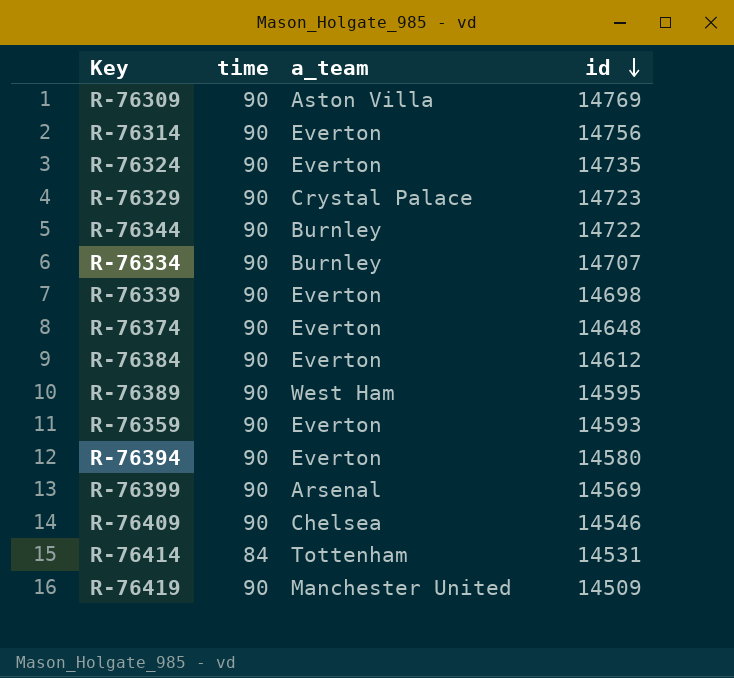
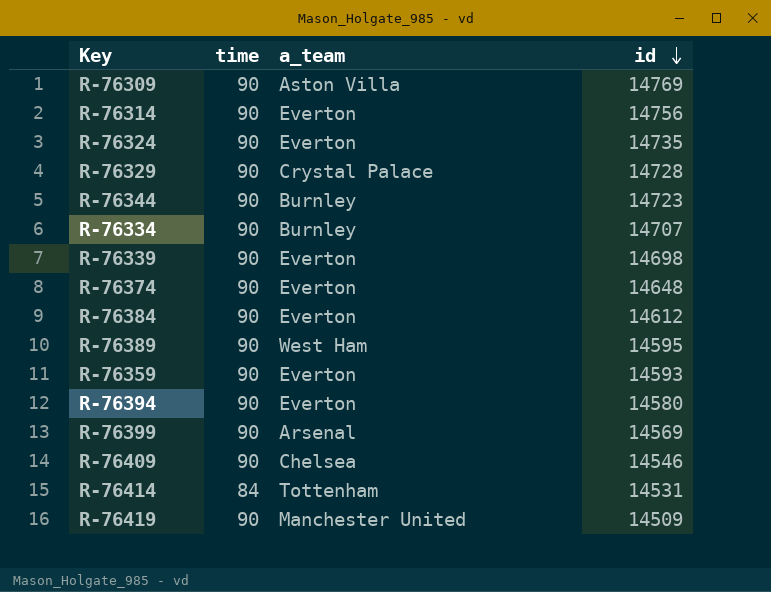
R-76329 | id: 14723 -> 14728
R-76344 | id: 14722 -> 14723

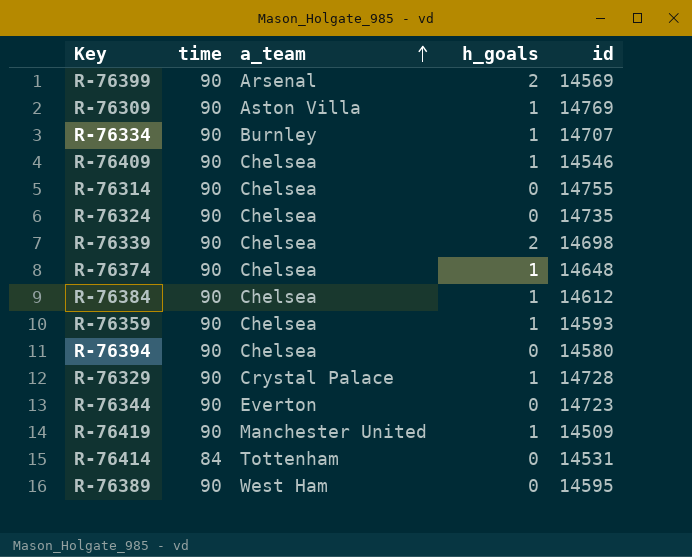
row order: id descending -> a_team ascending
column h_goals | position: none -> 4
R-76314 | a_team: Everton -> Chelsea
R-76314 | id: 14756 -> 14755
R-76324 | a_team: Everton -> Chelsea
R-76339 | a_team: Everton -> Chelsea
R-76374 | a_team: Everton -> Chelsea
R-76384 | a_team: Everton -> Chelsea
R-76359 | a_team: Everton -> Chelsea
R-76394 | a_team: Everton -> Chelsea
R-76344 | a_team: Burnley -> Everton

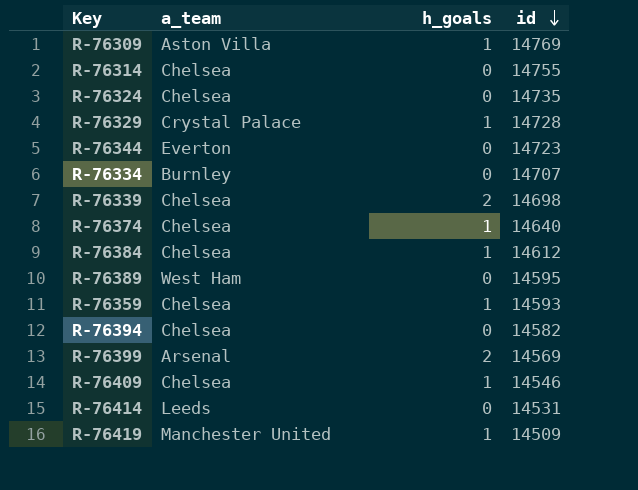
row order: a_team ascending -> id descending
column time | position: 2 -> none
R-76334 | h_goals: 1 -> 0
R-76374 | id: 14648 -> 14640
R-76394 | id: 14580 -> 14582
R-76414 | a_team: Tottenham -> Leeds

